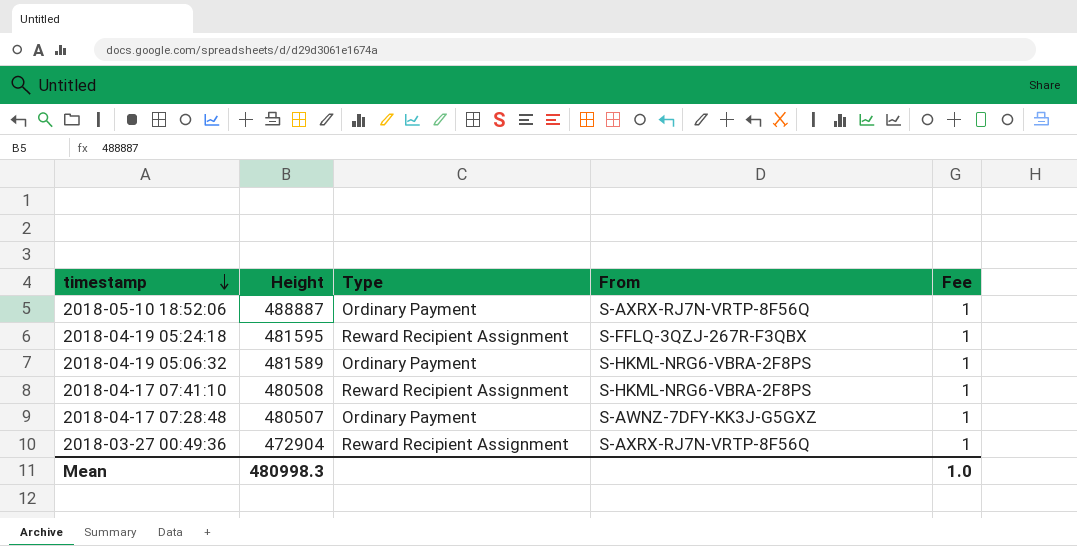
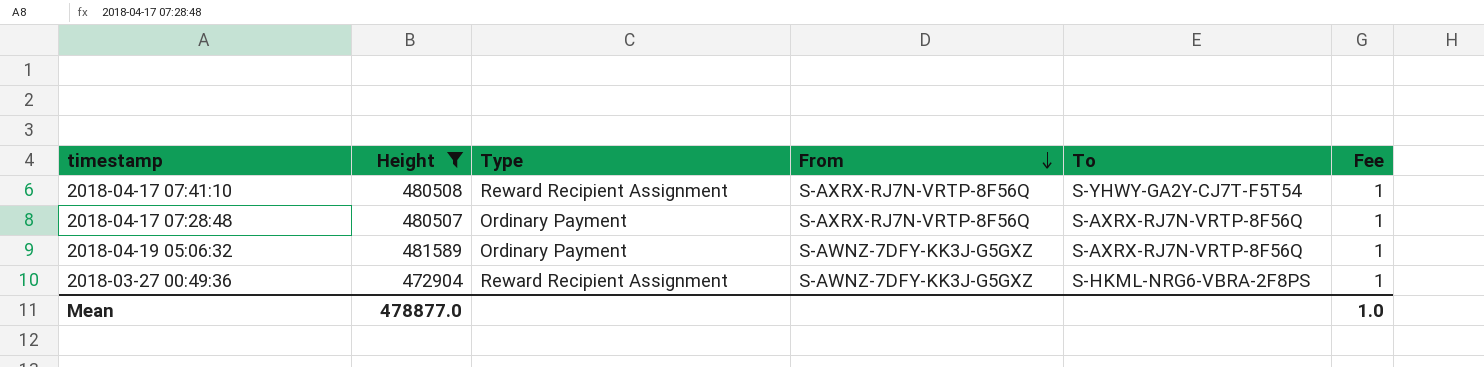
filter: none -> Height <= 481589
row order: timestamp descending -> From descending
column To | position: none -> 5
2018-04-17 07:41:10 | From: S-HKML-NRG6-VBRA-2F8PS -> S-AXRX-RJ7N-VRTP-8F56Q
2018-04-17 07:28:48 | From: S-AWNZ-7DFY-KK3J-G5GXZ -> S-AXRX-RJ7N-VRTP-8F56Q
2018-04-19 05:06:32 | From: S-HKML-NRG6-VBRA-2F8PS -> S-AWNZ-7DFY-KK3J-G5GXZ
2018-03-27 00:49:36 | From: S-AXRX-RJ7N-VRTP-8F56Q -> S-AWNZ-7DFY-KK3J-G5GXZ
Mean | Height: 480998.3 -> 478877.0

